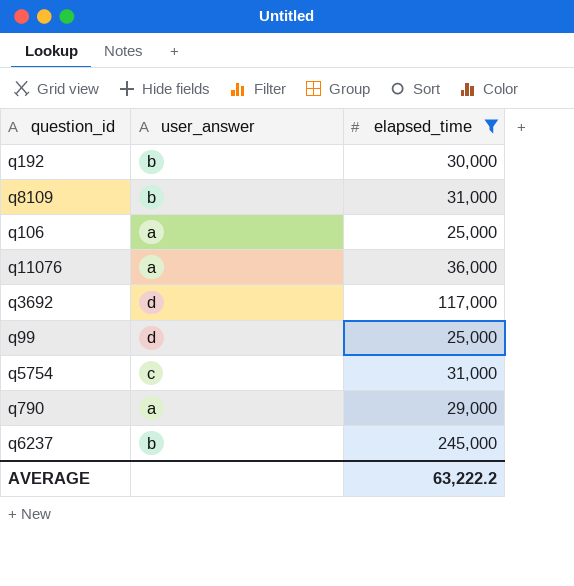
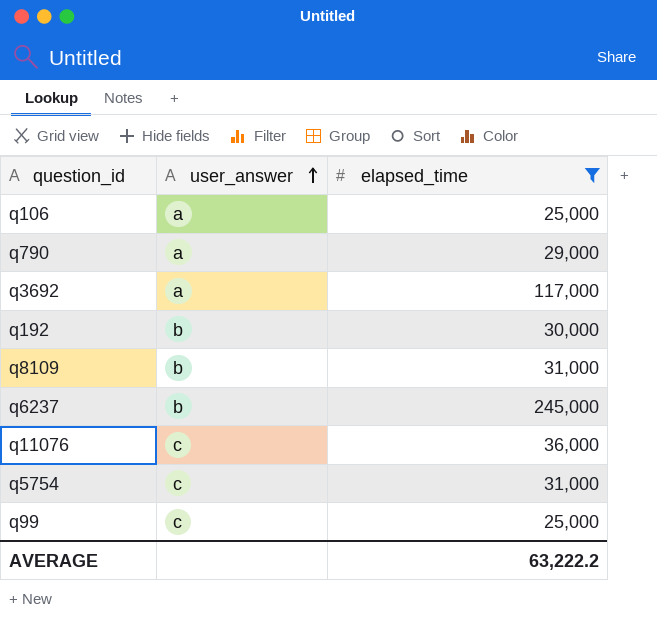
row order: none -> user_answer ascending
q3692 | user_answer: d -> a
q11076 | user_answer: a -> c
q99 | user_answer: d -> c

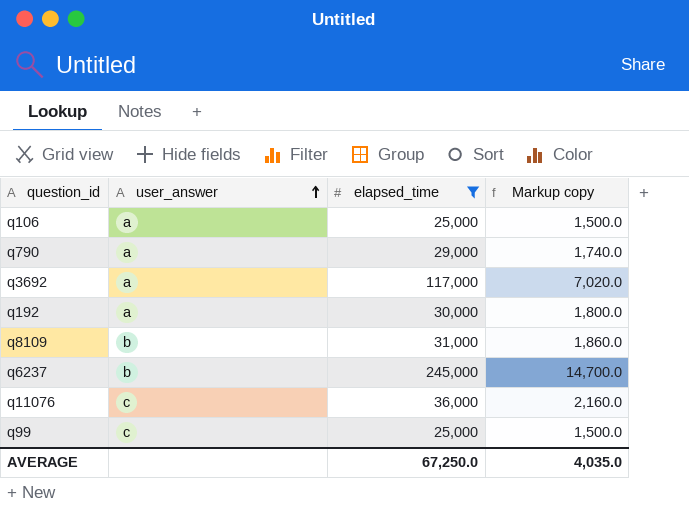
column Markup copy | formula: none -> [elapsed_time] * 0.06
row q5754: c | 31,000 -> none
q192 | user_answer: b -> a
AVERAGE | elapsed_time: 63,222.2 -> 67,250.0

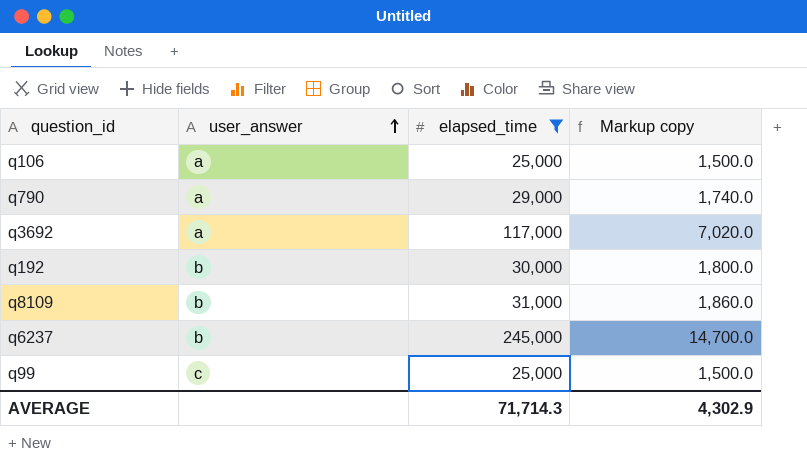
row q11076: c | 36,000 | 2,160.0 -> none
q192 | user_answer: a -> b
AVERAGE | elapsed_time: 67,250.0 -> 71,714.3
AVERAGE | Markup copy: 4,035.0 -> 4,302.9

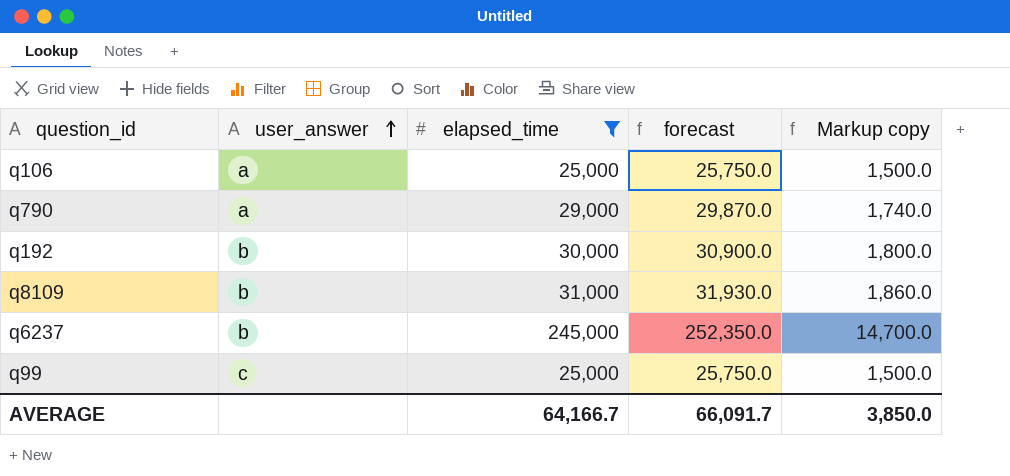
column forecast | formula: none -> [elapsed_time] * 1.03
row q3692: a | 117,000 | 7,020.0 -> none
AVERAGE | elapsed_time: 71,714.3 -> 64,166.7
AVERAGE | Markup copy: 4,302.9 -> 3,850.0

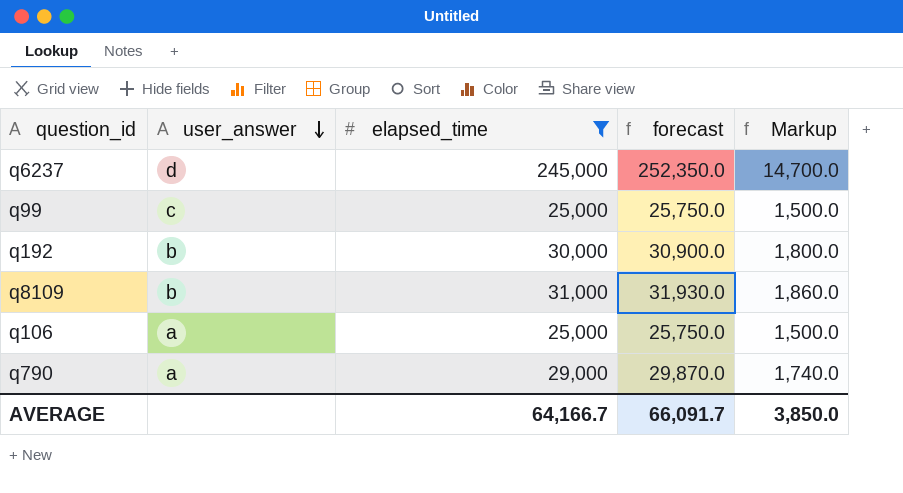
row order: user_answer ascending -> user_answer descending
column name: Markup copy -> Markup
q6237 | user_answer: b -> d

